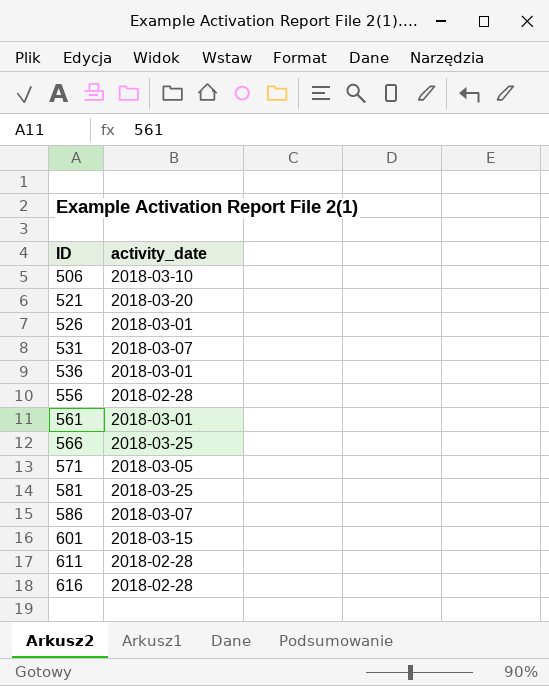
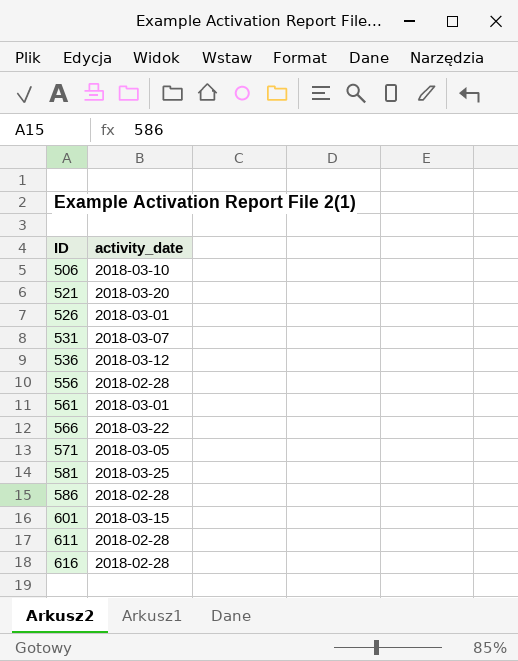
536 | activity_date: 2018-03-01 -> 2018-03-12
566 | activity_date: 2018-03-25 -> 2018-03-22
586 | activity_date: 2018-03-07 -> 2018-02-28

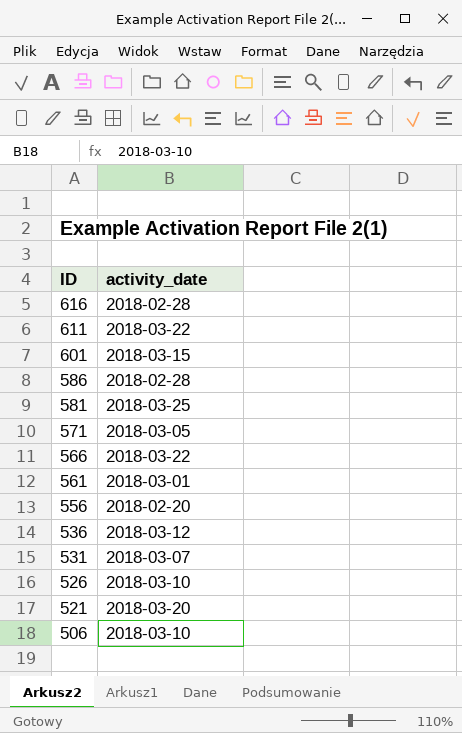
row order: ID ascending -> ID descending
611 | activity_date: 2018-02-28 -> 2018-03-22
556 | activity_date: 2018-02-28 -> 2018-02-20
526 | activity_date: 2018-03-01 -> 2018-03-10

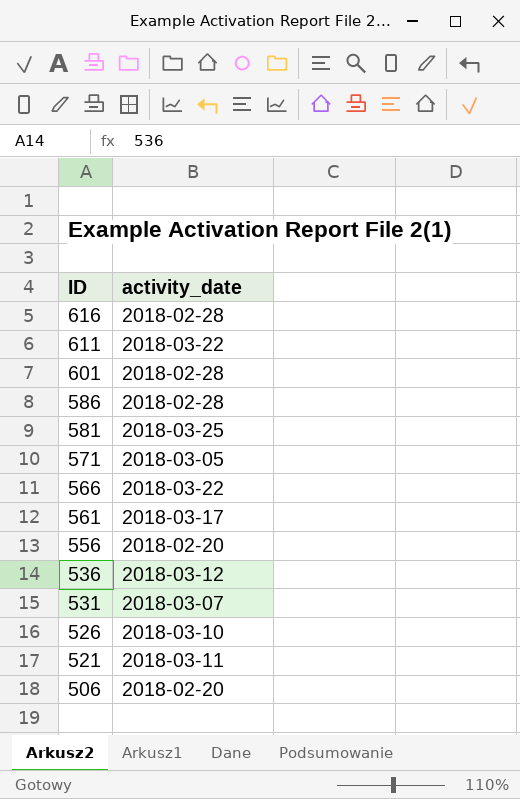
601 | activity_date: 2018-03-15 -> 2018-02-28
561 | activity_date: 2018-03-01 -> 2018-03-17
521 | activity_date: 2018-03-20 -> 2018-03-11
506 | activity_date: 2018-03-10 -> 2018-02-20

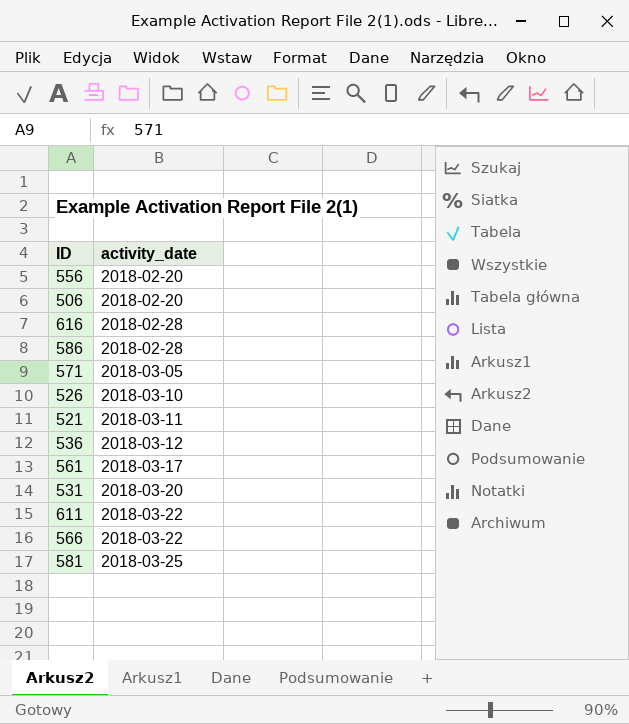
row order: ID descending -> activity_date ascending
row 601: 2018-02-28 -> none
531 | activity_date: 2018-03-07 -> 2018-03-20

